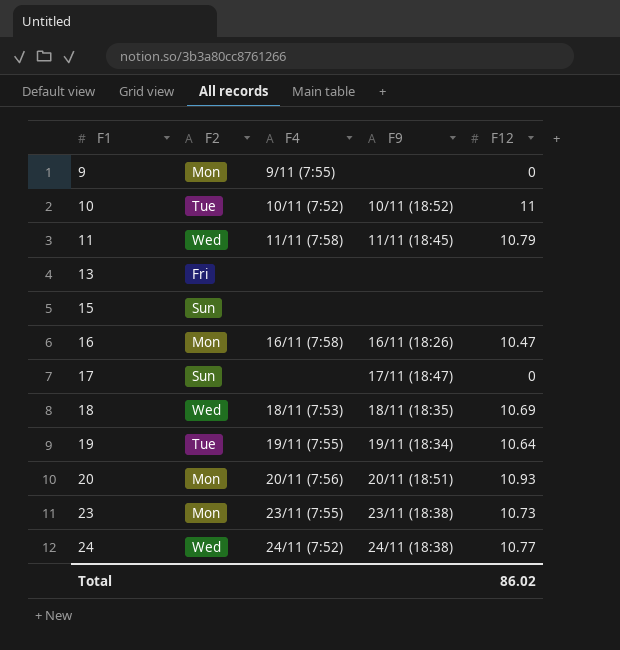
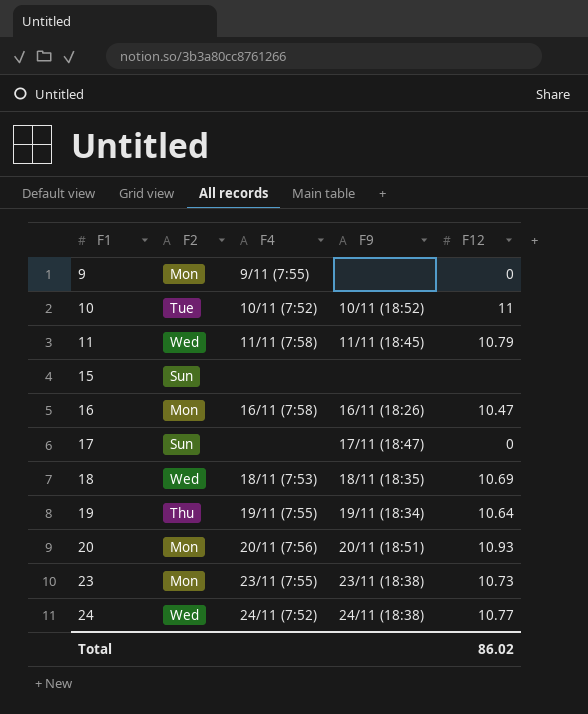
row 13: Fri | none | none | none -> none
19 | F2: Tue -> Thu

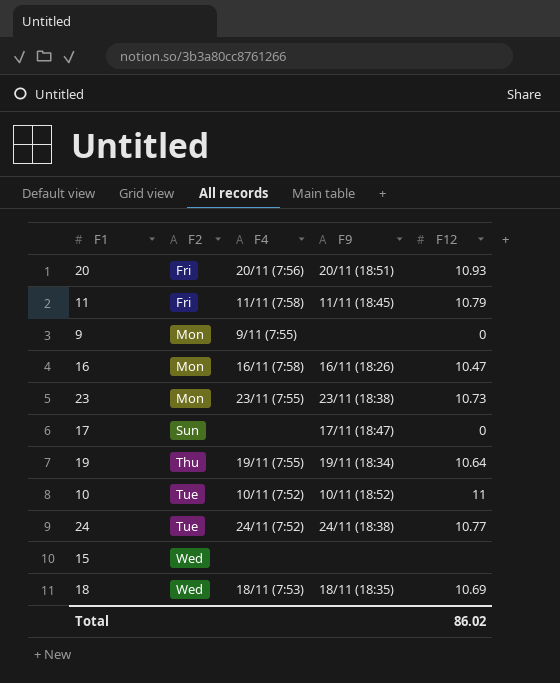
row order: F1 ascending -> F2 ascending
20 | F2: Mon -> Fri
11 | F2: Wed -> Fri
24 | F2: Wed -> Tue
15 | F2: Sun -> Wed

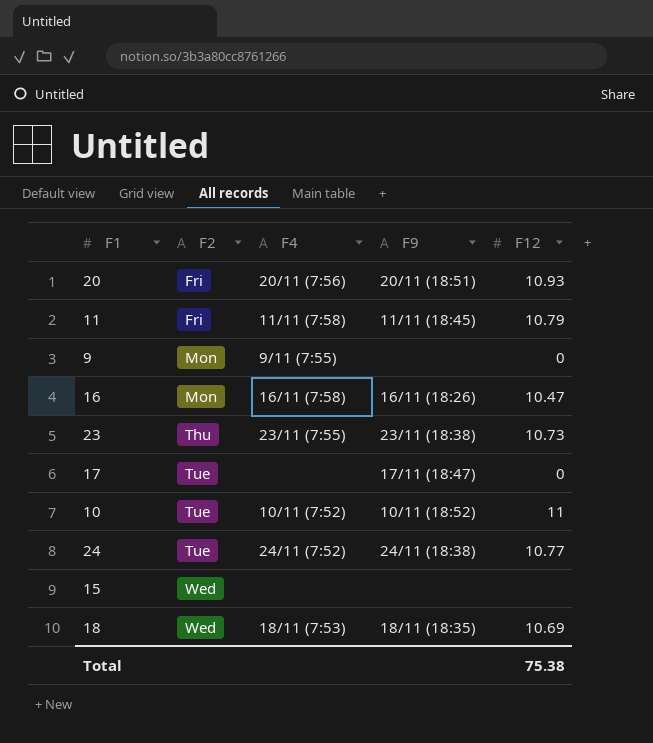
row 19: Thu | 19/11 (7:55) | 19/11 (18:34) | 10.64 -> none
23 | F2: Mon -> Thu
17 | F2: Sun -> Tue
Total | F12: 86.02 -> 75.38

